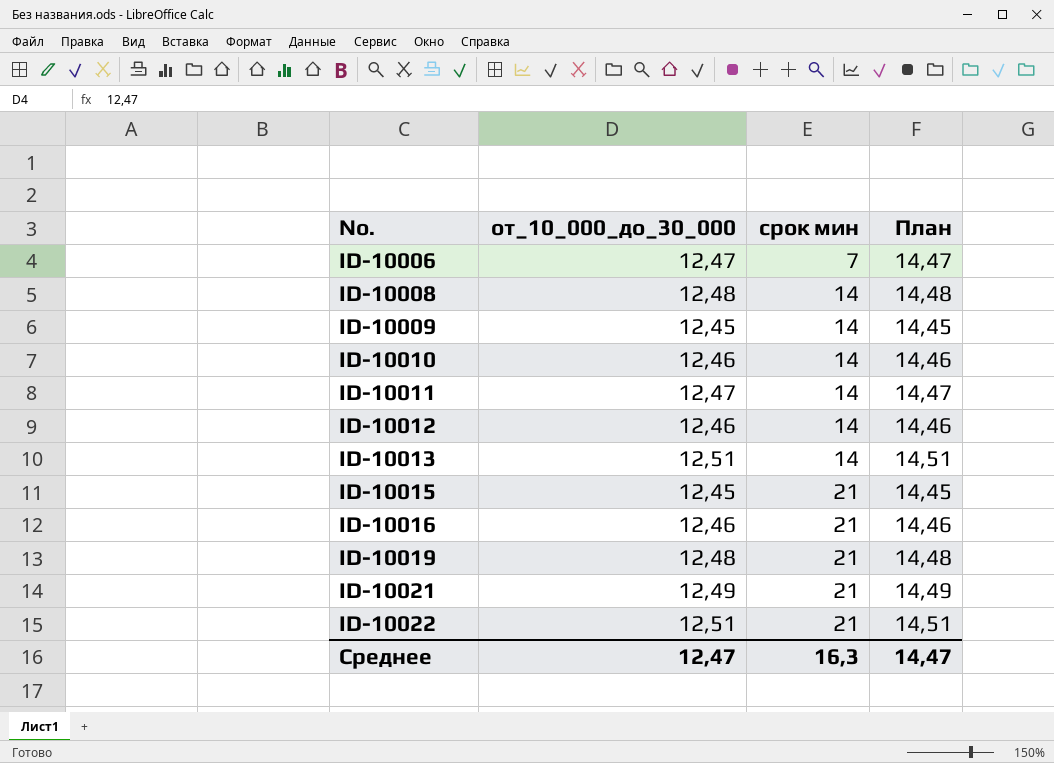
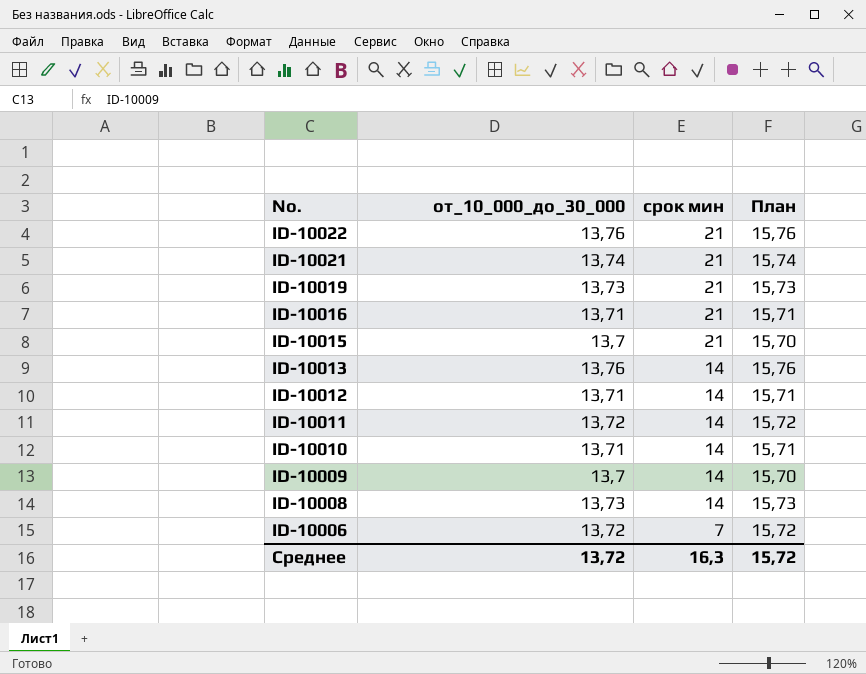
row order: No. ascending -> No. descending
ID-10022 | от_10_000_до_30_000: 12,51 -> 13,76
ID-10022 | План: 14,51 -> 15,76
ID-10021 | от_10_000_до_30_000: 12,49 -> 13,74
ID-10021 | План: 14,49 -> 15,74
ID-10019 | от_10_000_до_30_000: 12,48 -> 13,73
ID-10019 | План: 14,48 -> 15,73
ID-10016 | от_10_000_до_30_000: 12,46 -> 13,71
ID-10016 | План: 14,46 -> 15,71
ID-10015 | от_10_000_до_30_000: 12,45 -> 13,7
ID-10015 | План: 14,45 -> 15,70
ID-10013 | от_10_000_до_30_000: 12,51 -> 13,76
ID-10013 | План: 14,51 -> 15,76
ID-10012 | от_10_000_до_30_000: 12,46 -> 13,71
ID-10012 | План: 14,46 -> 15,71
ID-10011 | от_10_000_до_30_000: 12,47 -> 13,72
ID-10011 | План: 14,47 -> 15,72
ID-10010 | от_10_000_до_30_000: 12,46 -> 13,71
ID-10010 | План: 14,46 -> 15,71
ID-10009 | от_10_000_до_30_000: 12,45 -> 13,7
ID-10009 | План: 14,45 -> 15,70
ID-10008 | от_10_000_до_30_000: 12,48 -> 13,73
ID-10008 | План: 14,48 -> 15,73
ID-10006 | от_10_000_до_30_000: 12,47 -> 13,72
ID-10006 | План: 14,47 -> 15,72
Среднее | от_10_000_до_30_000: 12,47 -> 13,72
Среднее | План: 14,47 -> 15,72

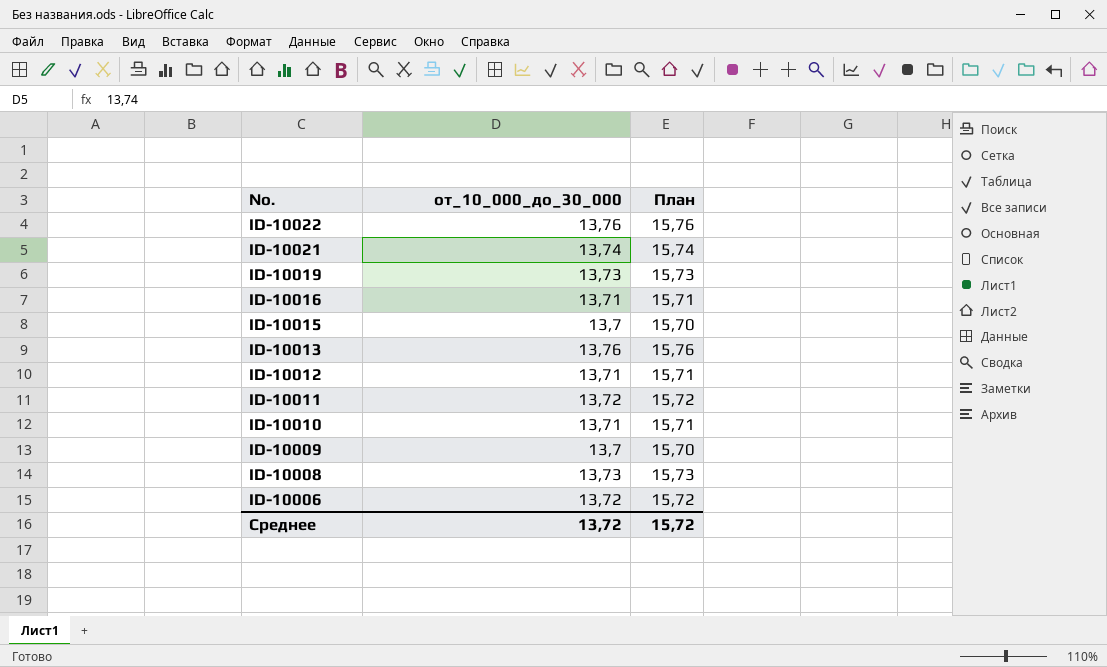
column срок мин | position: 3 -> none

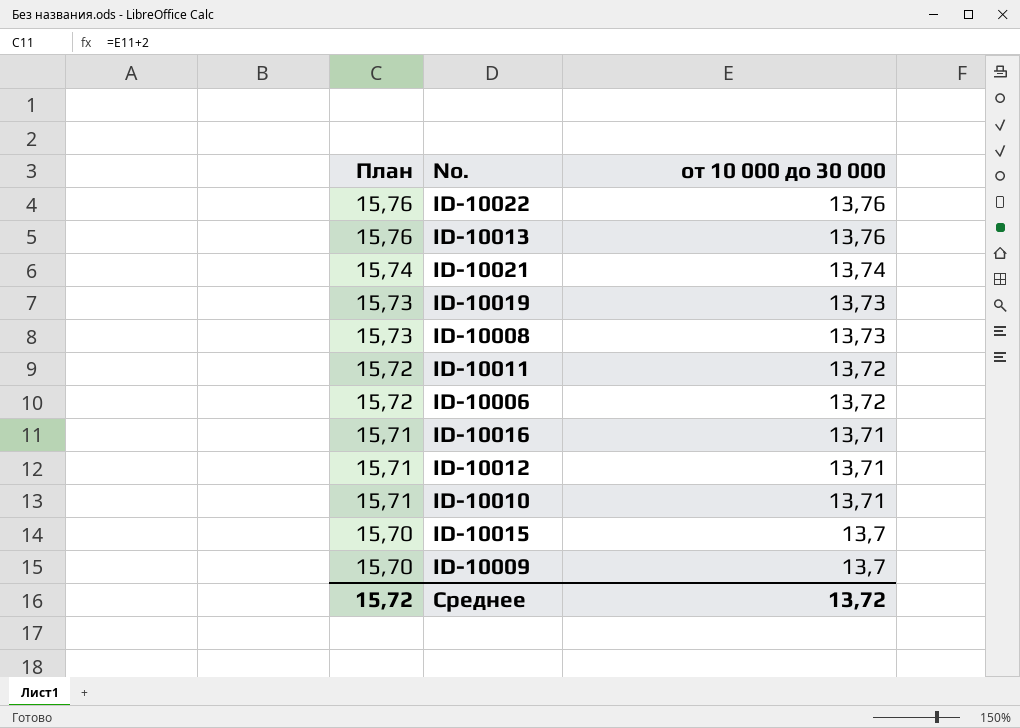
row order: No. descending -> План descending
column План | position: 3 -> 1
column name: от_10_000_до_30_000 -> от 10 000 до 30 000

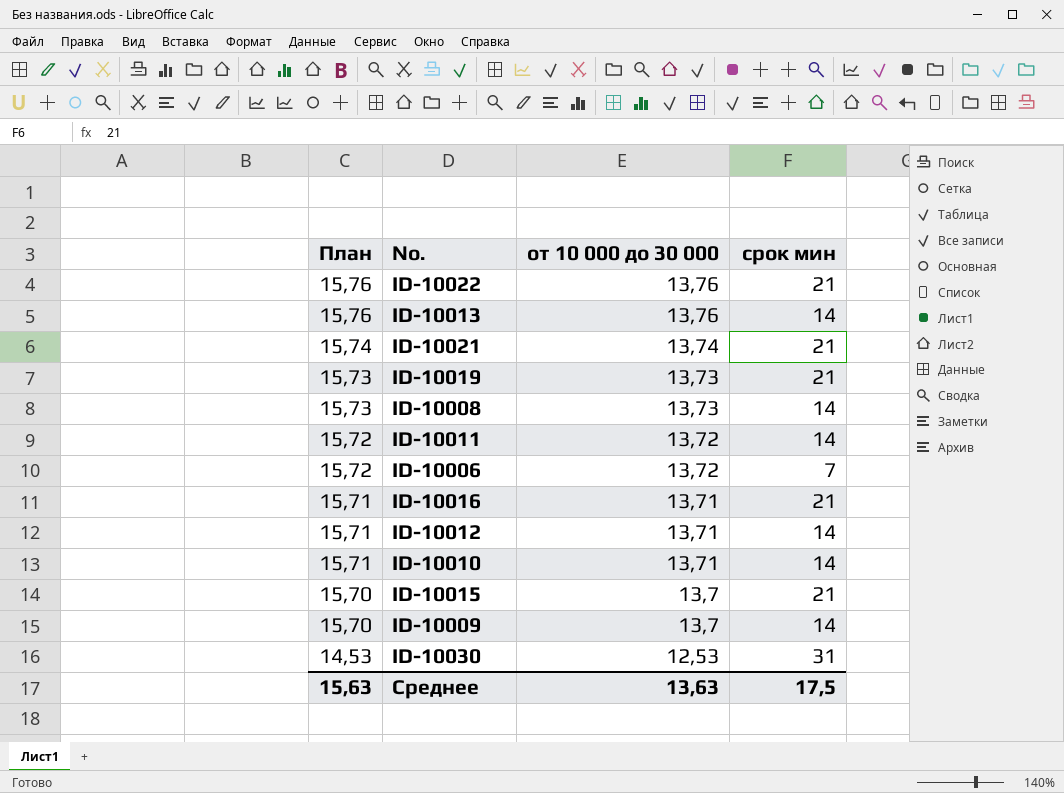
column срок мин | position: none -> 4
row ID-10030: none -> 14,53 | 12,53 | 31
Среднее | План: 15,72 -> 15,63
Среднее | от 10 000 до 30 000: 13,72 -> 13,63

